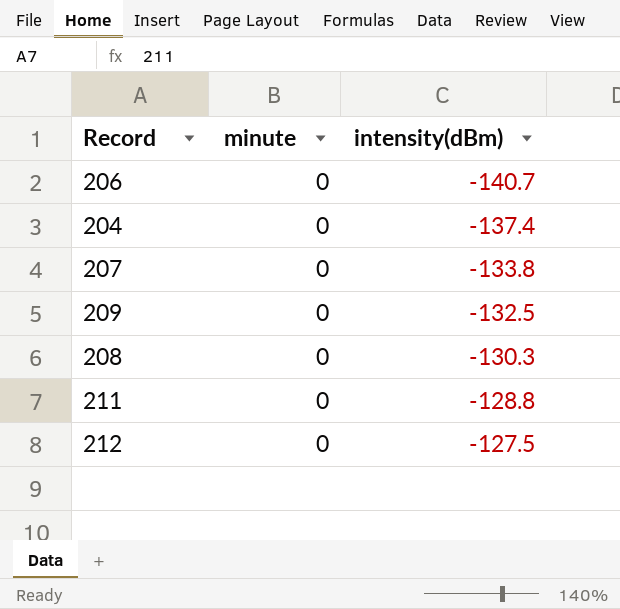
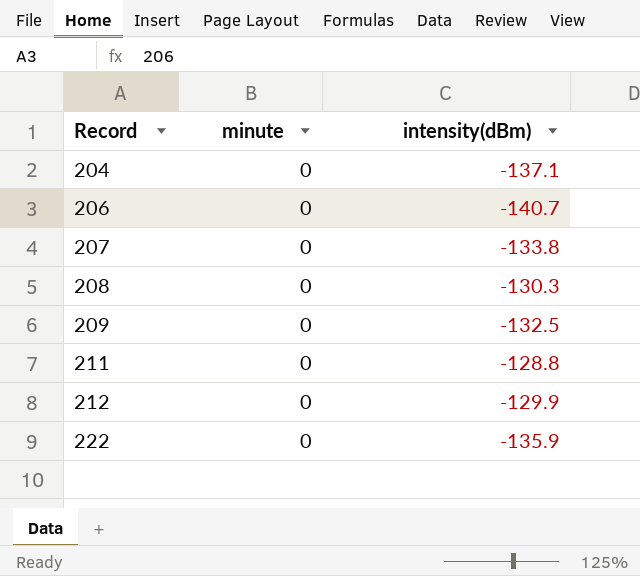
row order: intensity(dBm) ascending -> Record ascending
204 | intensity(dBm): -137.4 -> -137.1
212 | intensity(dBm): -127.5 -> -129.9
row 222: none -> 0 | -135.9

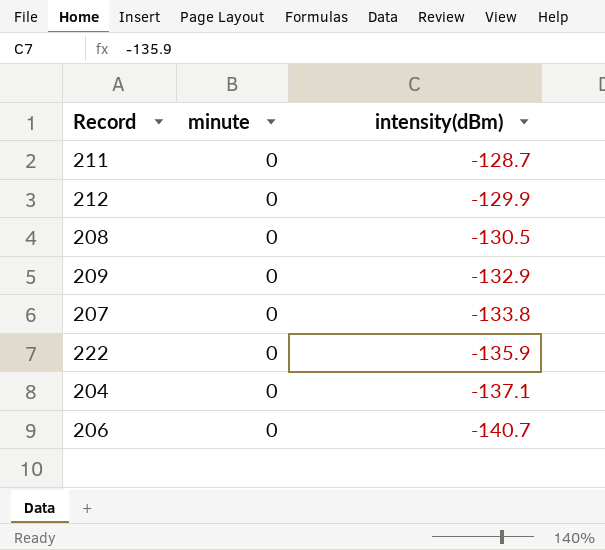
row order: Record ascending -> intensity(dBm) descending
211 | intensity(dBm): -128.8 -> -128.7
208 | intensity(dBm): -130.3 -> -130.5
209 | intensity(dBm): -132.5 -> -132.9

